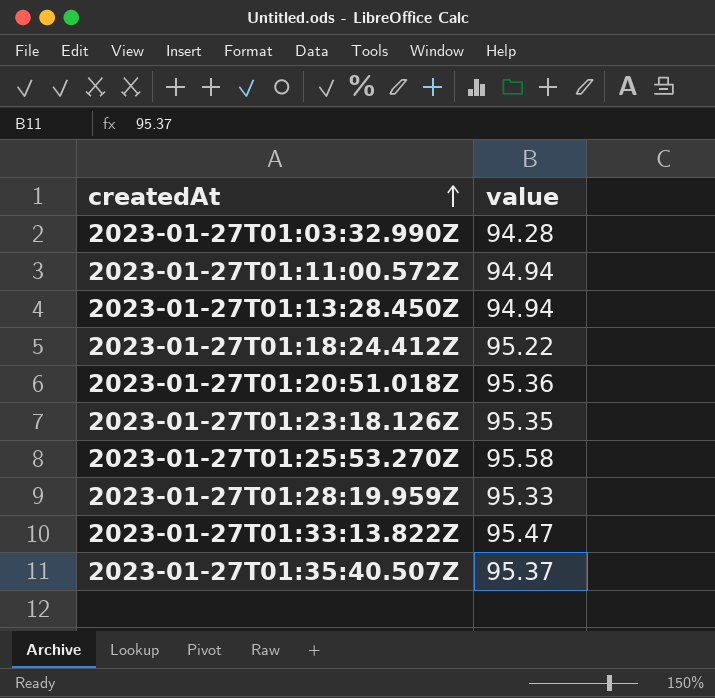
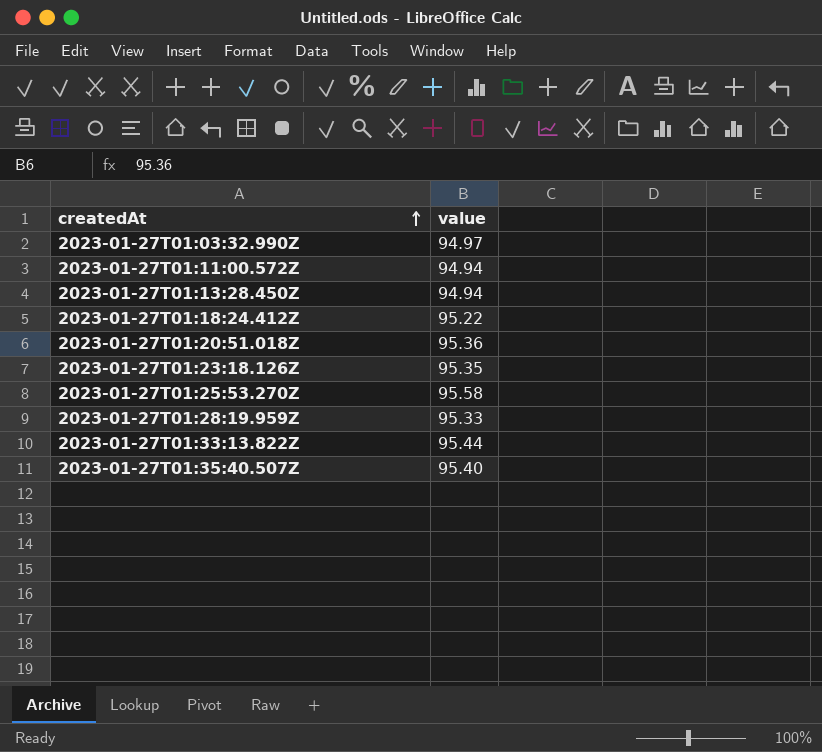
2023-01-27T01:03:32.990Z | value: 94.28 -> 94.97
2023-01-27T01:33:13.822Z | value: 95.47 -> 95.44
2023-01-27T01:35:40.507Z | value: 95.37 -> 95.40

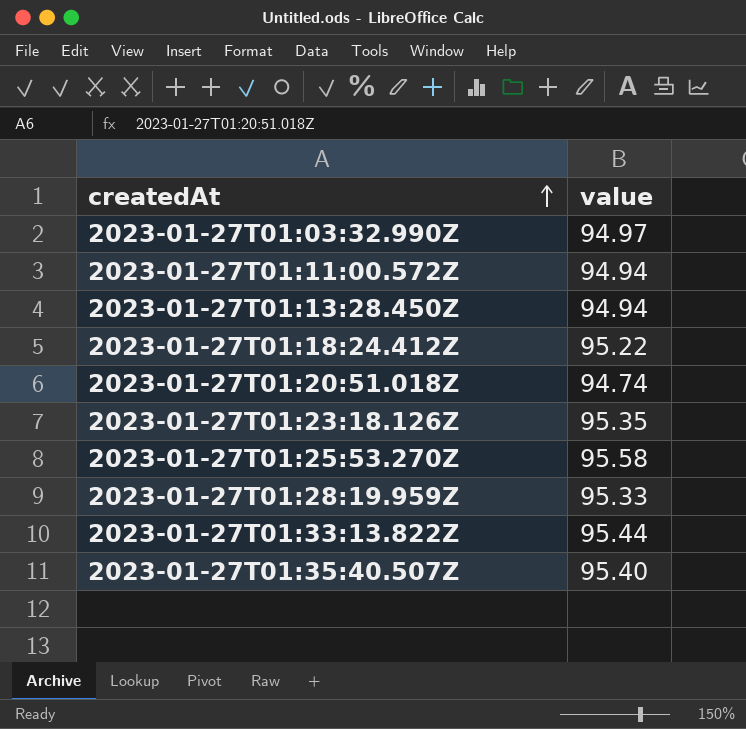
2023-01-27T01:20:51.018Z | value: 95.36 -> 94.74

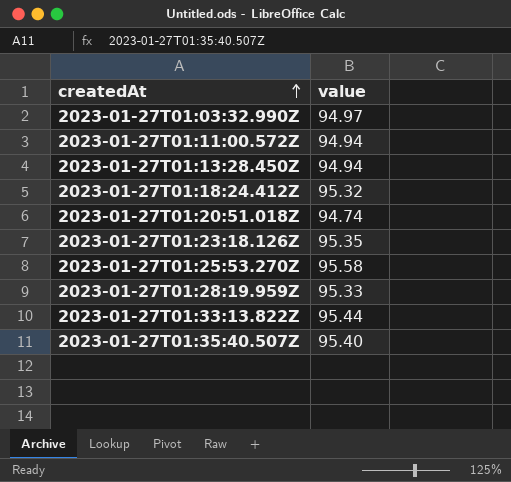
2023-01-27T01:18:24.412Z | value: 95.22 -> 95.32

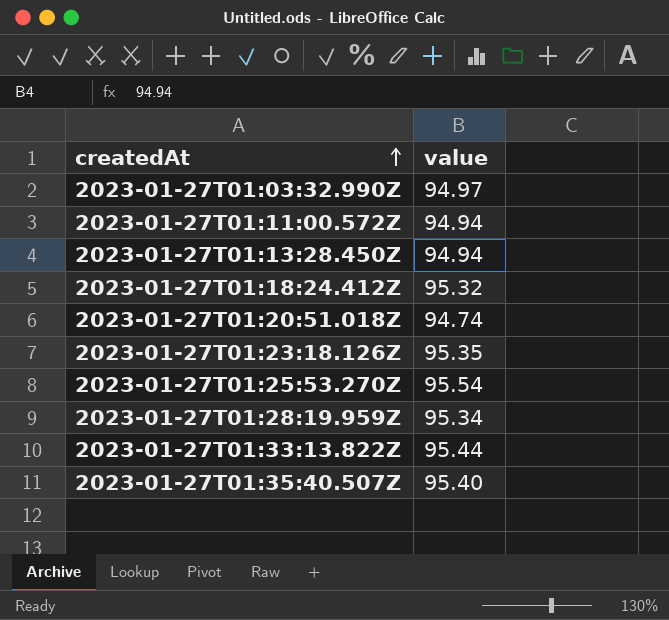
2023-01-27T01:25:53.270Z | value: 95.58 -> 95.54
2023-01-27T01:28:19.959Z | value: 95.33 -> 95.34

